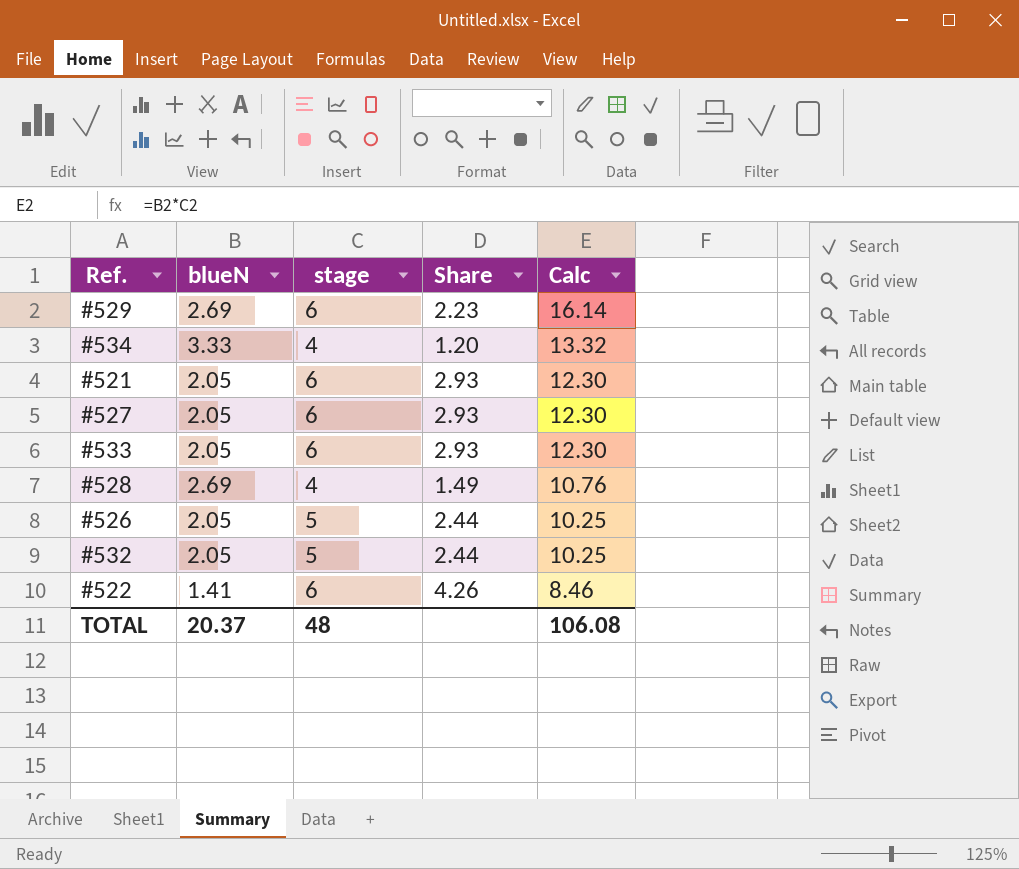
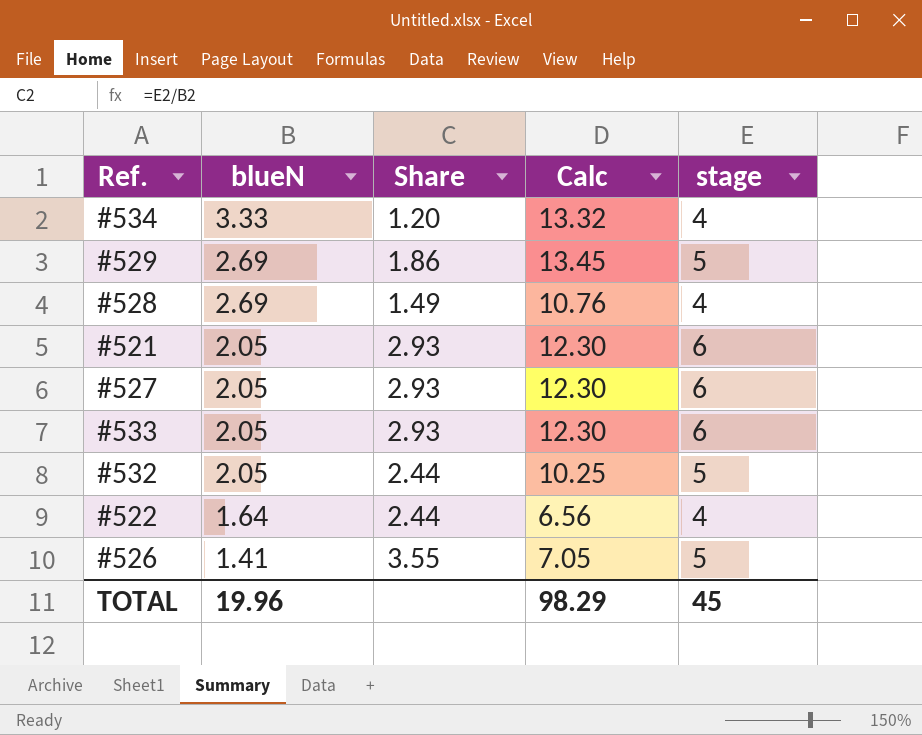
row order: Calc descending -> blueN descending
column stage | position: 3 -> 5
#529 | Share: 2.23 -> 1.86
#529 | Calc: 16.14 -> 13.45
#529 | stage: 6 -> 5
#522 | blueN: 1.41 -> 1.64
#522 | Share: 4.26 -> 2.44
#522 | Calc: 8.46 -> 6.56
#522 | stage: 6 -> 4
#526 | blueN: 2.05 -> 1.41
#526 | Share: 2.44 -> 3.55
#526 | Calc: 10.25 -> 7.05
TOTAL | blueN: 20.37 -> 19.96
TOTAL | Calc: 106.08 -> 98.29
TOTAL | stage: 48 -> 45

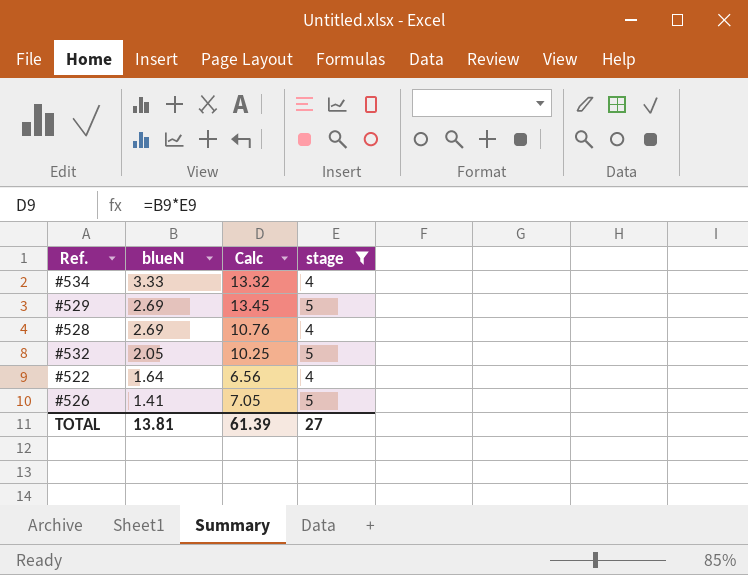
filter: none -> stage != 6
column Share | formula: [stage] / [blueN] -> none
TOTAL | blueN: 19.96 -> 13.81
TOTAL | Calc: 98.29 -> 61.39
TOTAL | stage: 45 -> 27

